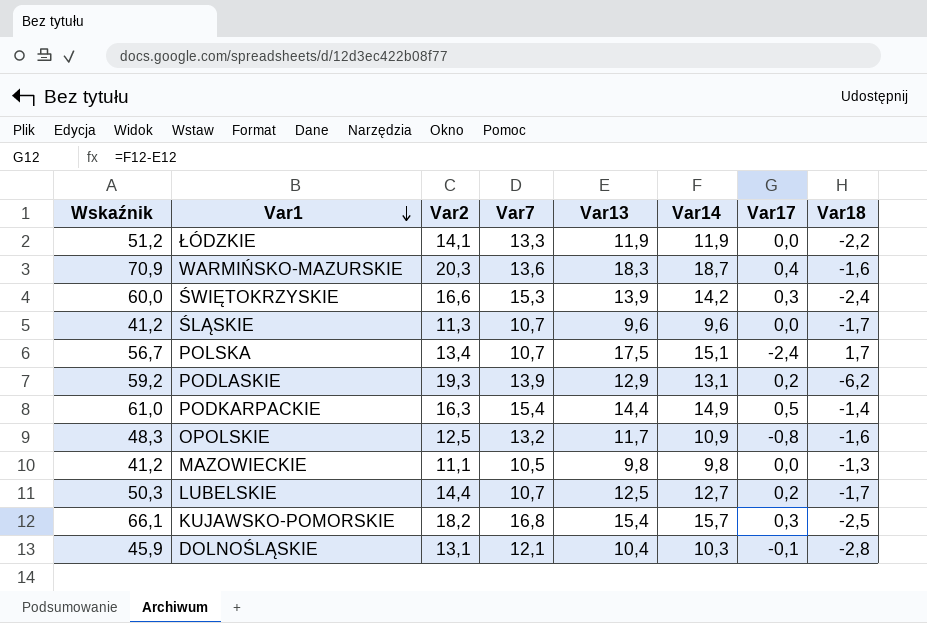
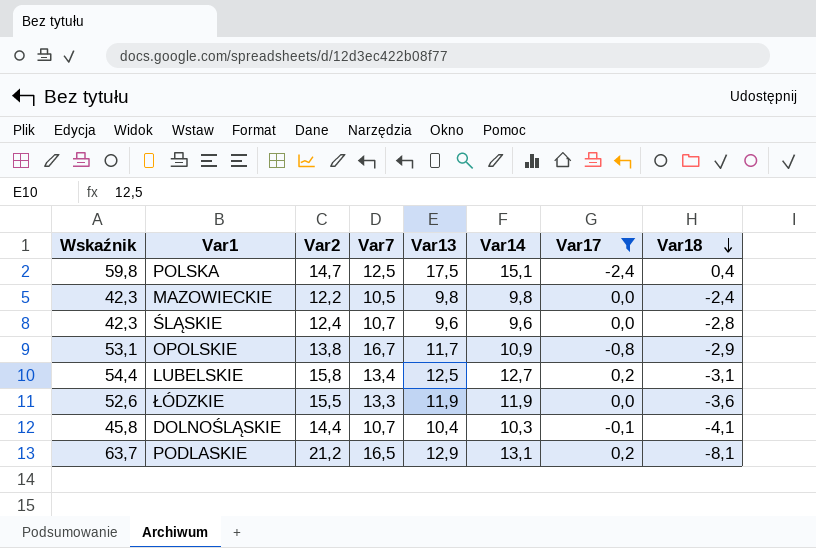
filter: none -> Var17 <= 0,2
row order: Var1 descending -> Var18 descending
POLSKA | Wskaźnik: 56,7 -> 59,8
POLSKA | Var2: 13,4 -> 14,7
POLSKA | Var7: 10,7 -> 12,5
POLSKA | Var18: 1,7 -> 0,4
MAZOWIECKIE | Wskaźnik: 41,2 -> 42,3
MAZOWIECKIE | Var2: 11,1 -> 12,2
MAZOWIECKIE | Var18: -1,3 -> -2,4
ŚLĄSKIE | Wskaźnik: 41,2 -> 42,3
ŚLĄSKIE | Var2: 11,3 -> 12,4
ŚLĄSKIE | Var18: -1,7 -> -2,8
OPOLSKIE | Wskaźnik: 48,3 -> 53,1
OPOLSKIE | Var2: 12,5 -> 13,8
OPOLSKIE | Var7: 13,2 -> 16,7
OPOLSKIE | Var18: -1,6 -> -2,9
LUBELSKIE | Wskaźnik: 50,3 -> 54,4
LUBELSKIE | Var2: 14,4 -> 15,8
LUBELSKIE | Var7: 10,7 -> 13,4
LUBELSKIE | Var18: -1,7 -> -3,1
ŁÓDZKIE | Wskaźnik: 51,2 -> 52,6
ŁÓDZKIE | Var2: 14,1 -> 15,5
ŁÓDZKIE | Var18: -2,2 -> -3,6
DOLNOŚLĄSKIE | Wskaźnik: 45,9 -> 45,8
DOLNOŚLĄSKIE | Var2: 13,1 -> 14,4
DOLNOŚLĄSKIE | Var7: 12,1 -> 10,7
DOLNOŚLĄSKIE | Var18: -2,8 -> -4,1
PODLASKIE | Wskaźnik: 59,2 -> 63,7
PODLASKIE | Var2: 19,3 -> 21,2
PODLASKIE | Var7: 13,9 -> 16,5
PODLASKIE | Var18: -6,2 -> -8,1

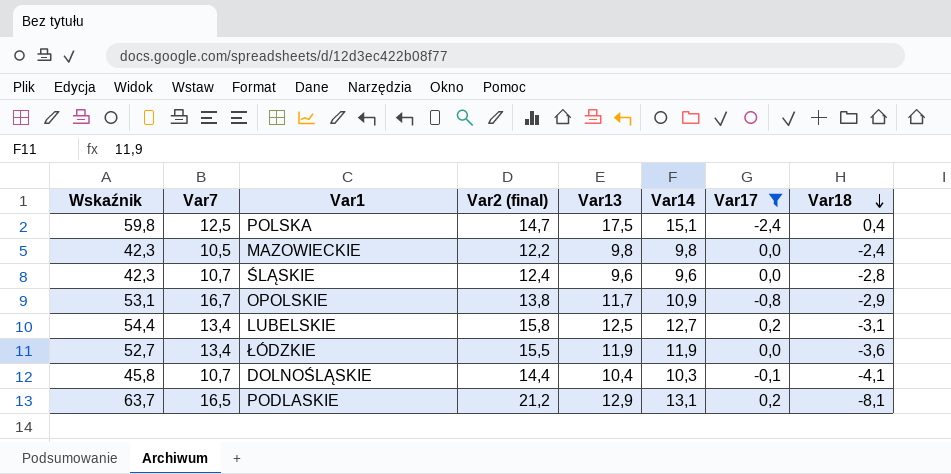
column Var7 | position: 4 -> 2
column name: Var2 -> Var2 (final)
ŁÓDZKIE | Wskaźnik: 52,6 -> 52,7
ŁÓDZKIE | Var7: 13,3 -> 13,4

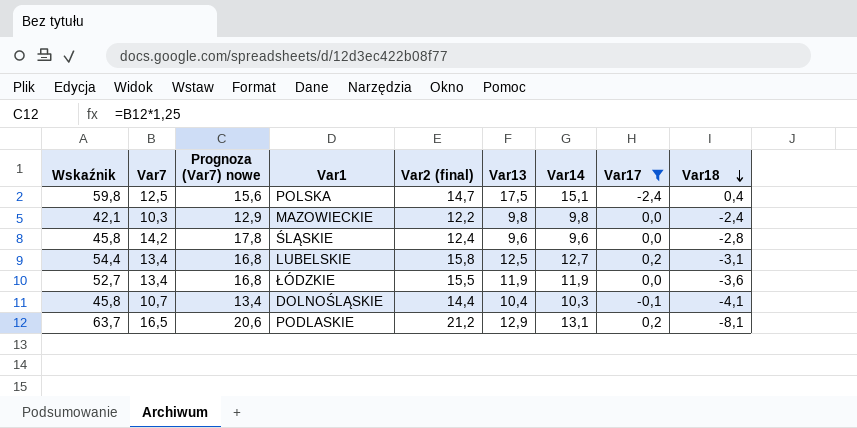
column Prognoza (Var7) nowe | formula: none -> [Var7] * 1,25
row OPOLSKIE: 53,1 | 16,7 | 13,8 | 11,7 | 10,9 | -0,8 | -2,9 -> none
MAZOWIECKIE | Wskaźnik: 42,3 -> 42,1
MAZOWIECKIE | Var7: 10,5 -> 10,3
ŚLĄSKIE | Wskaźnik: 42,3 -> 45,8
ŚLĄSKIE | Var7: 10,7 -> 14,2

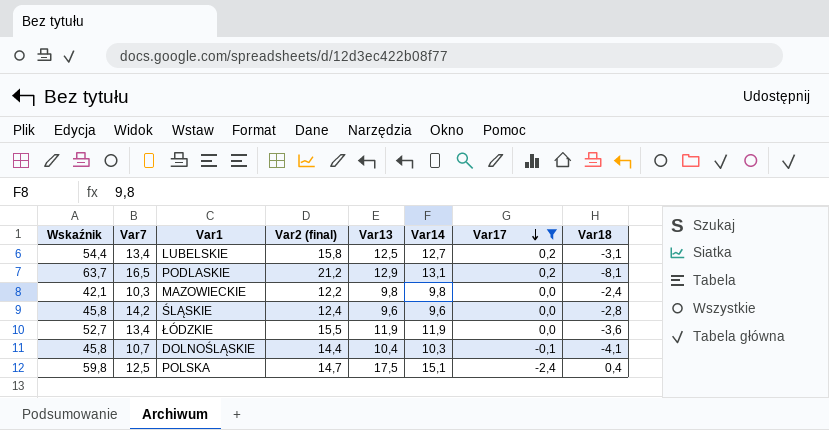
row order: Var18 descending -> Var17 descending
column Prognoza (Var7) nowe | formula: [Var7] * 1,25 -> none

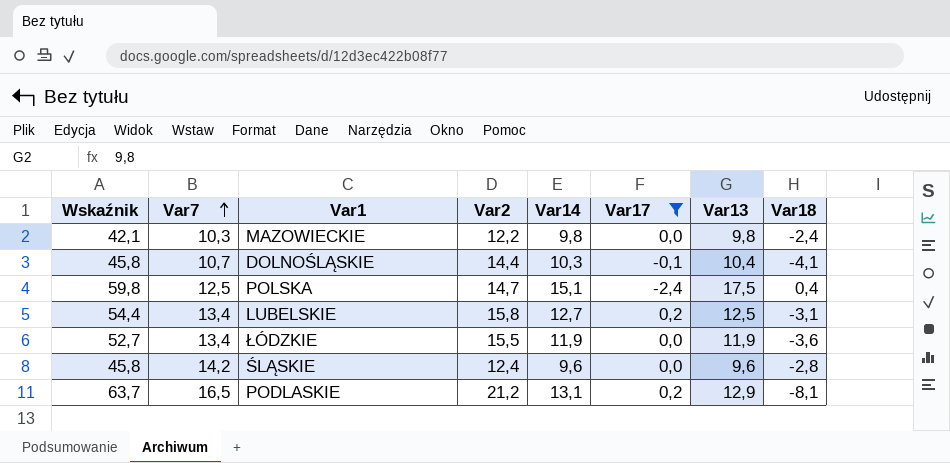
row order: Var17 descending -> Var7 ascending
column name: Var2 (final) -> Var2
column Var13 | position: 5 -> 7

